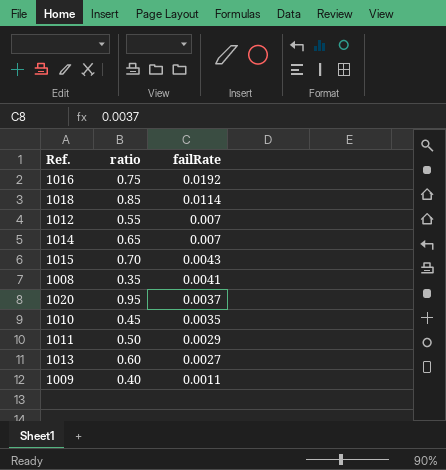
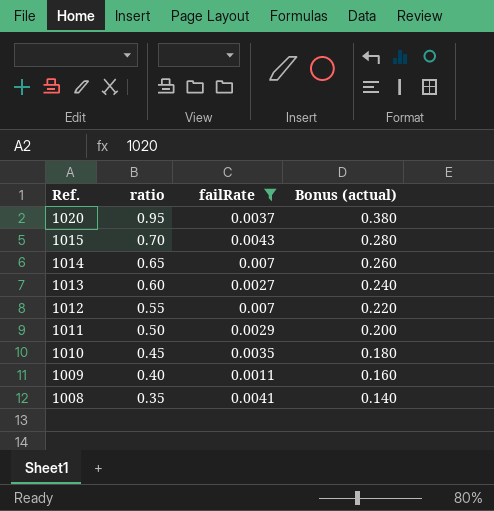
filter: none -> failRate <= 0.007
row order: failRate descending -> Ref. descending
column Bonus (actual) | formula: none -> [ratio] * 0.4

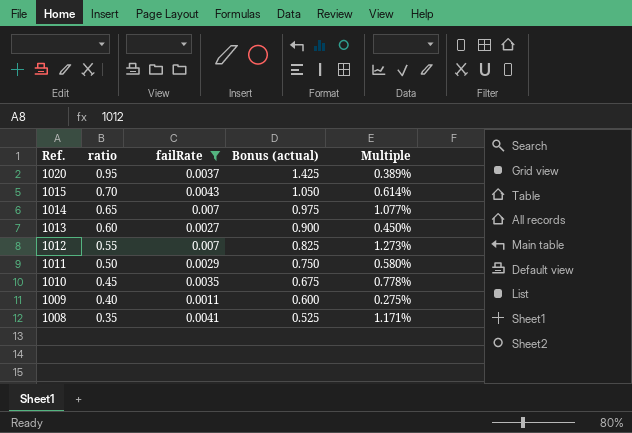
column Bonus (actual) | formula: [ratio] * 0.4 -> [ratio] * 1.5
column Multiple | formula: none -> [failRate] / [ratio]

